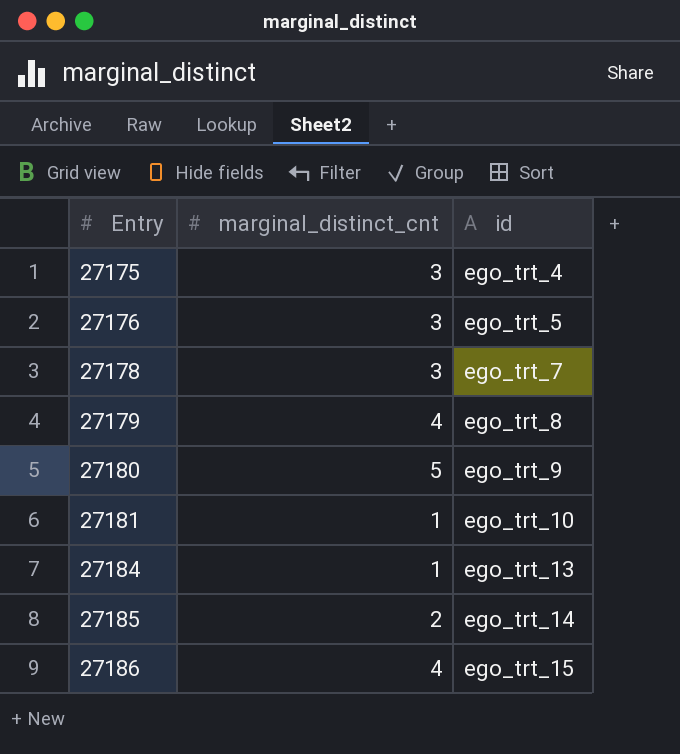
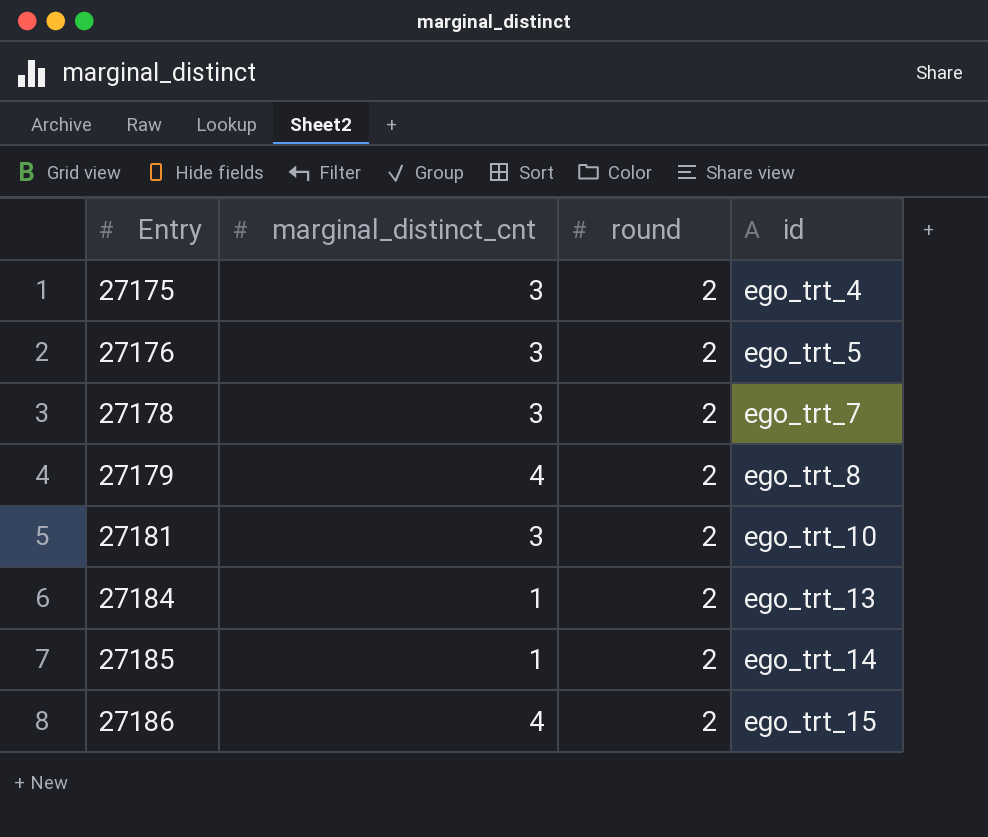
column round | position: none -> 3
row 27180: 5 | ego_trt_9 -> none
27181 | marginal_distinct_cnt: 1 -> 3
27185 | marginal_distinct_cnt: 2 -> 1

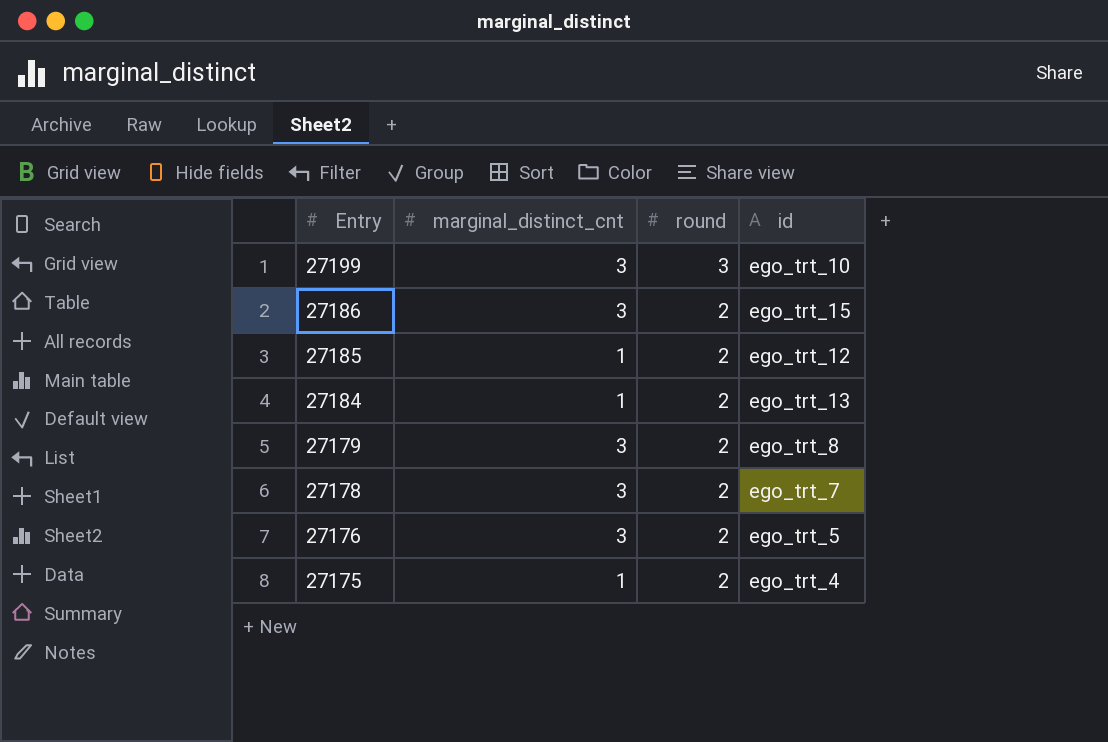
row order: Entry ascending -> Entry descending
row 27181: 3 | 2 | ego_trt_10 -> none
row 27199: none -> 3 | 3 | ego_trt_10
27186 | marginal_distinct_cnt: 4 -> 3
27185 | id: ego_trt_14 -> ego_trt_12
27179 | marginal_distinct_cnt: 4 -> 3
27175 | marginal_distinct_cnt: 3 -> 1

